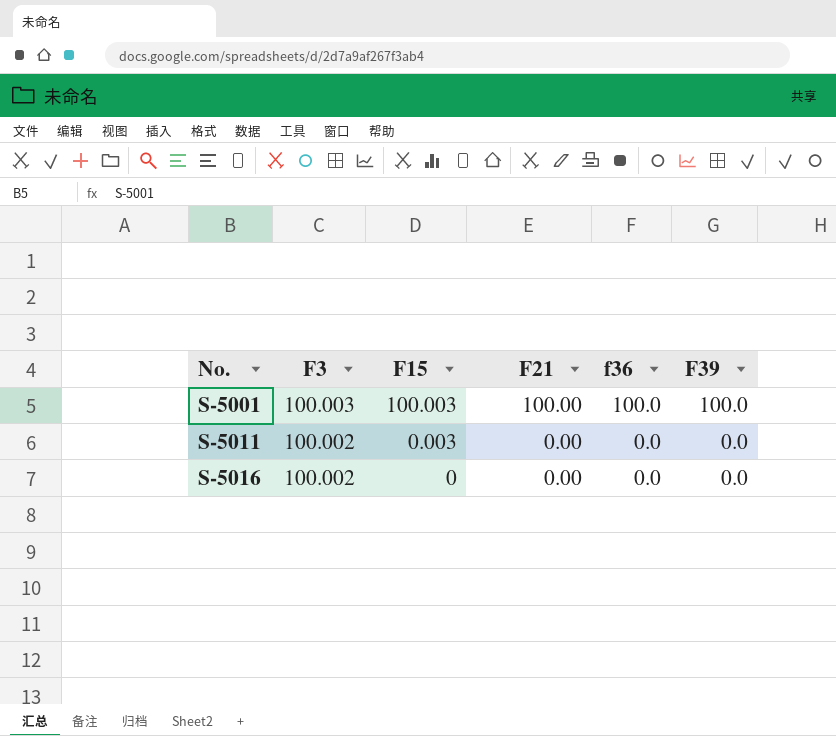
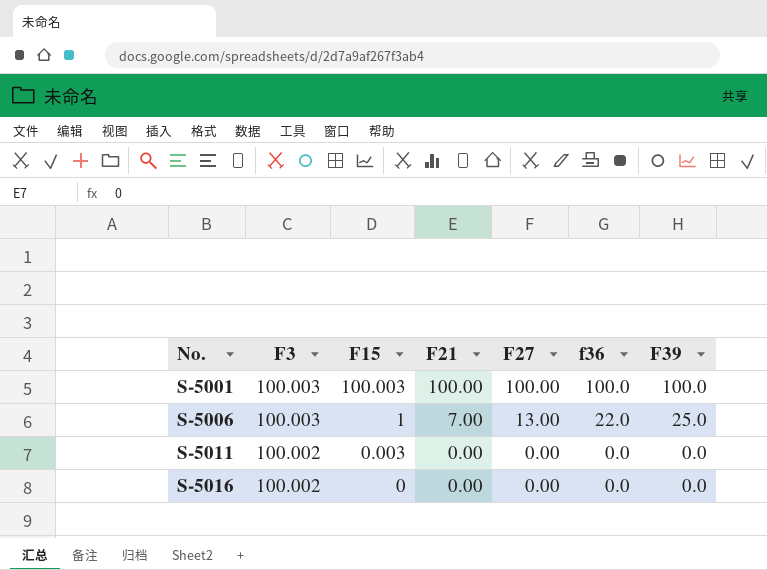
column F27 | position: none -> 5
row S-5006: none -> 100.003 | 1 | 7.00 | 13.00 | 22.0 | 25.0

